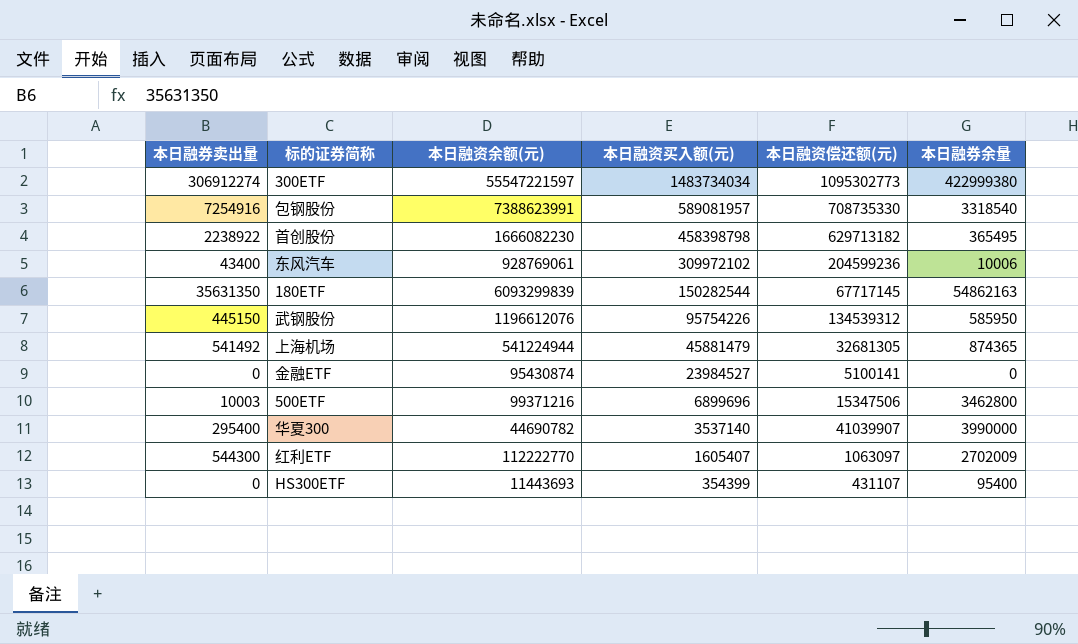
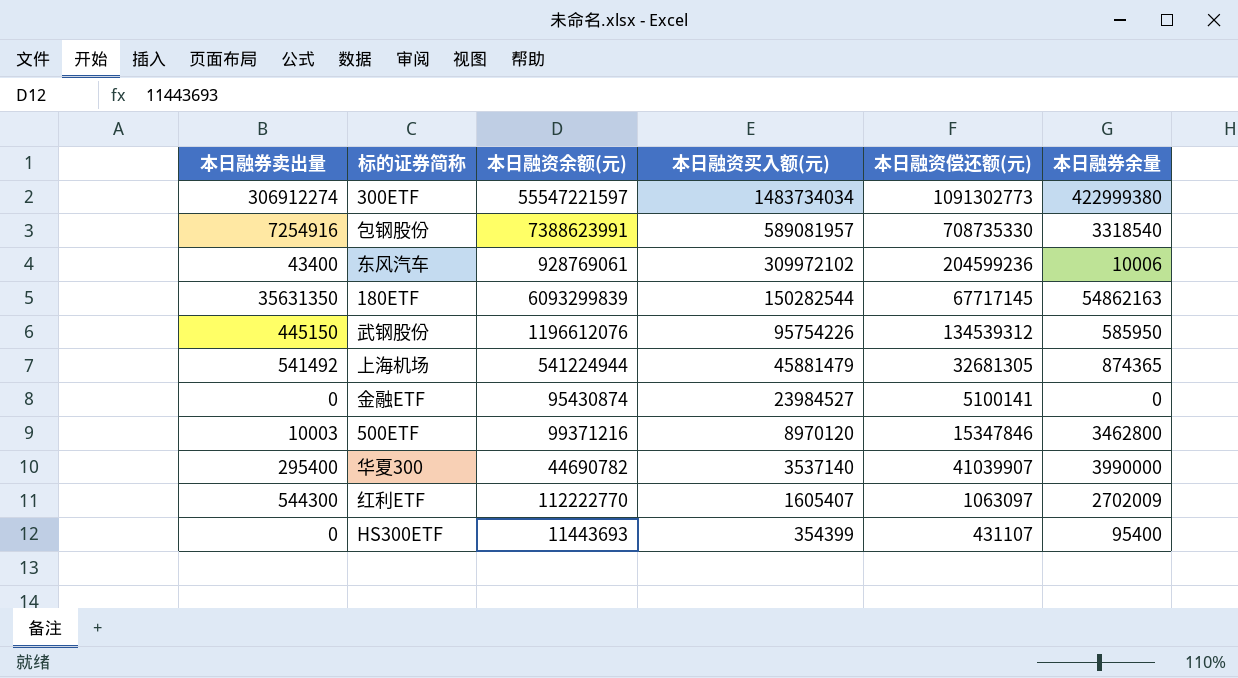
row 首创股份: 2238922 | 1666082230 | 458398798 | 629713182 | 365495 -> none
300ETF | 本日融资偿还额(元): 1095302773 -> 1091302773
500ETF | 本日融资买入额(元): 6899696 -> 8970120
500ETF | 本日融资偿还额(元): 15347506 -> 15347846

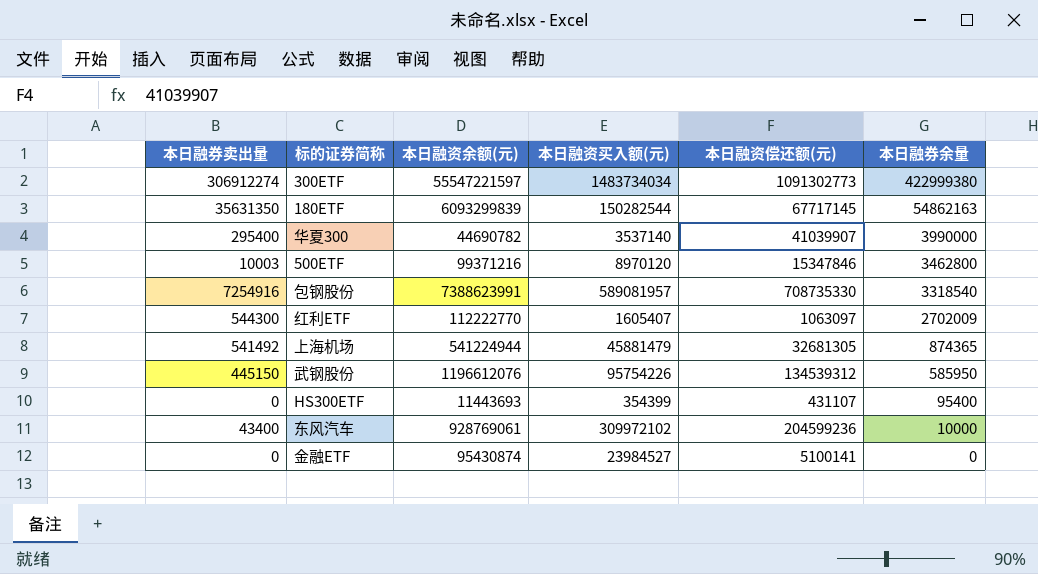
row order: 本日融资买入额(元) descending -> 本日融券余量 descending
东风汽车 | 本日融券余量: 10006 -> 10000

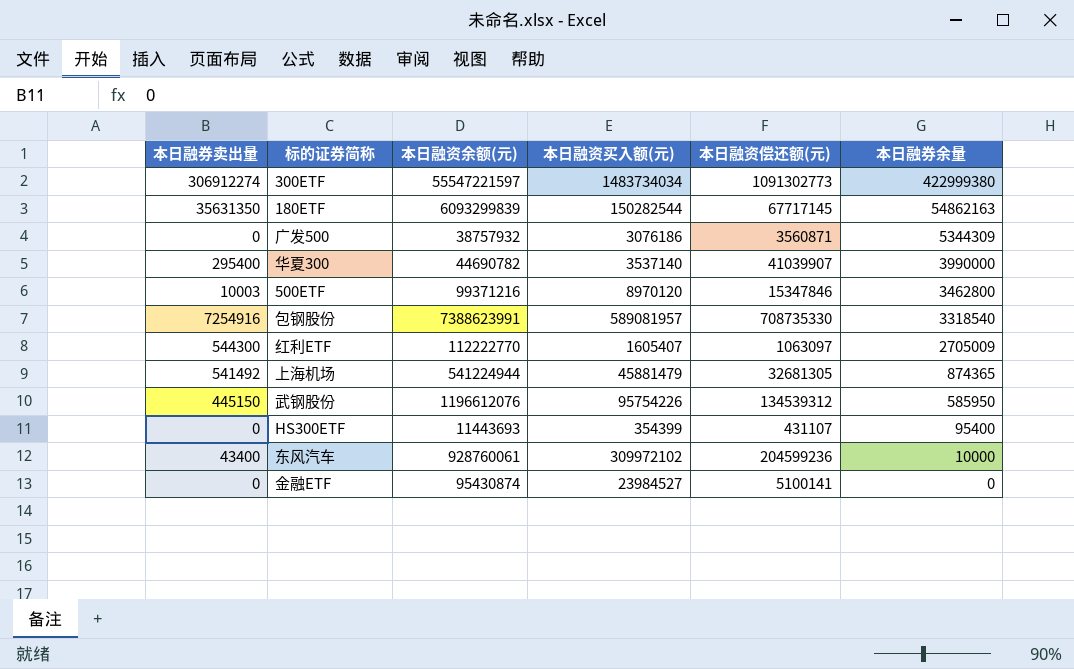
row 广发500: none -> 0 | 38757932 | 3076186 | 3560871 | 5344309
红利ETF | 本日融券余量: 2702009 -> 2705009
东风汽车 | 本日融资余额(元): 928769061 -> 928760061

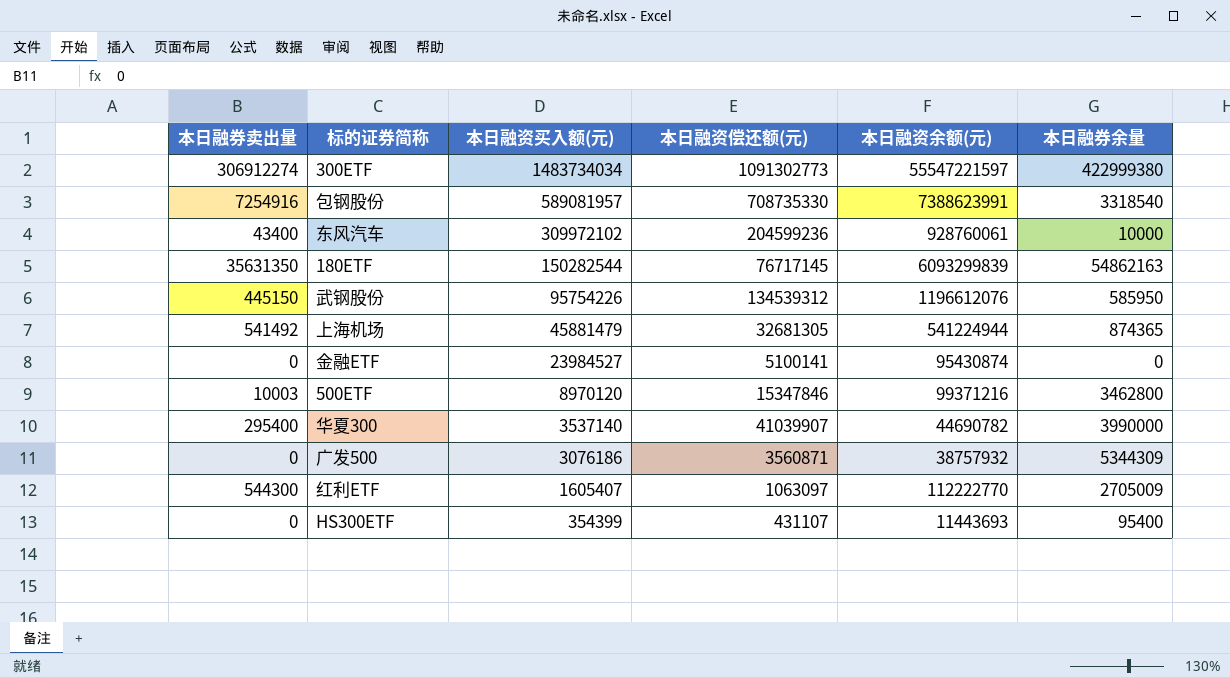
row order: 本日融券余量 descending -> 本日融资买入额(元) descending
column 本日融资余额(元) | position: 3 -> 5
180ETF | 本日融资偿还额(元): 67717145 -> 76717145

